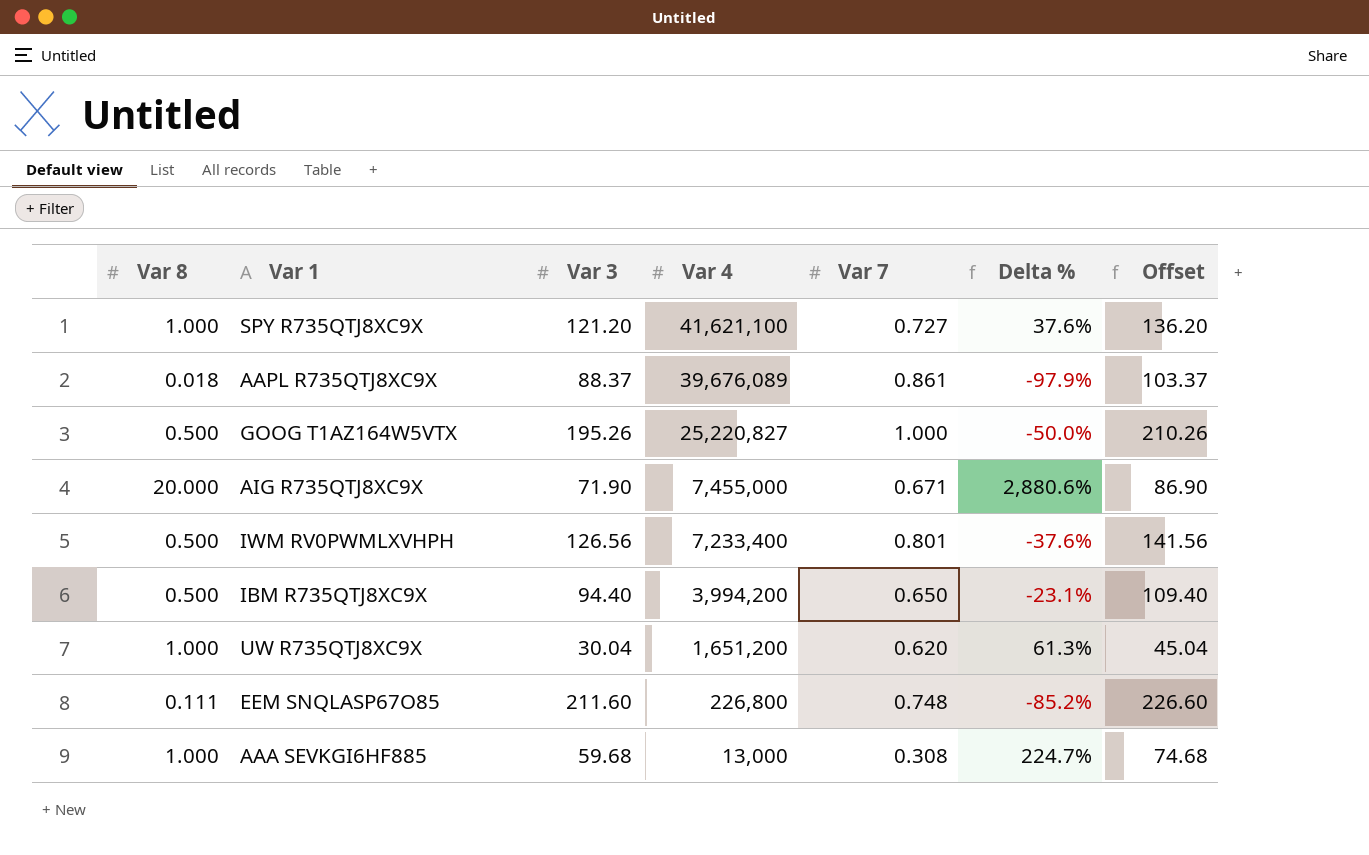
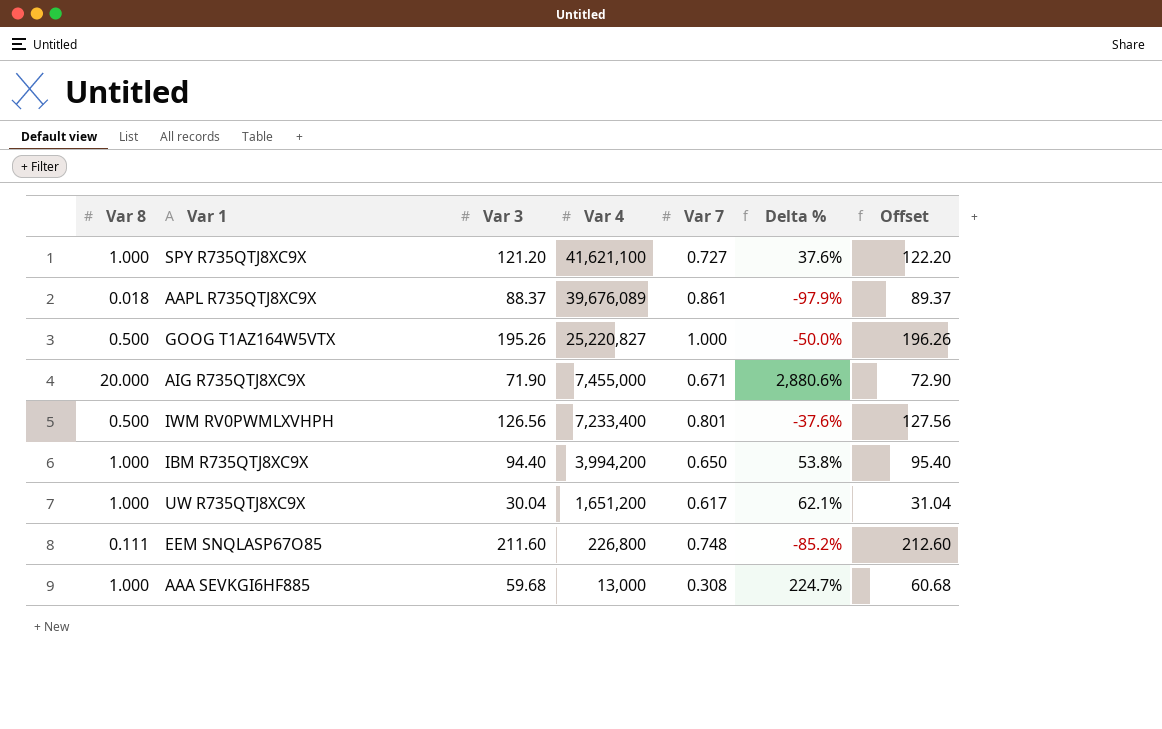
column Offset | formula: [Var 3] + 15 -> [Var 3] + 1
IBM R735QTJ8XC9X | Var 8: 0.500 -> 1.000
IBM R735QTJ8XC9X | Delta %: -23.1% -> 53.8%
UW R735QTJ8XC9X | Var 7: 0.620 -> 0.617
UW R735QTJ8XC9X | Delta %: 61.3% -> 62.1%

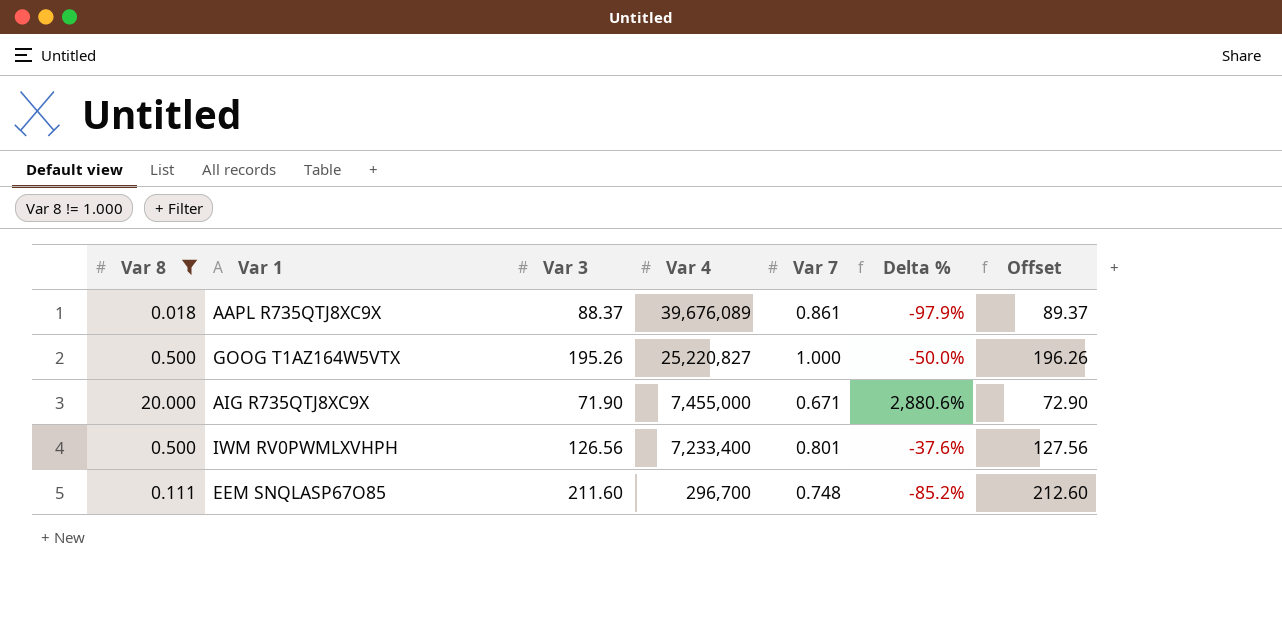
filter: none -> Var 8 != 1.000
EEM SNQLASP67O85 | Var 4: 226,800 -> 296,700

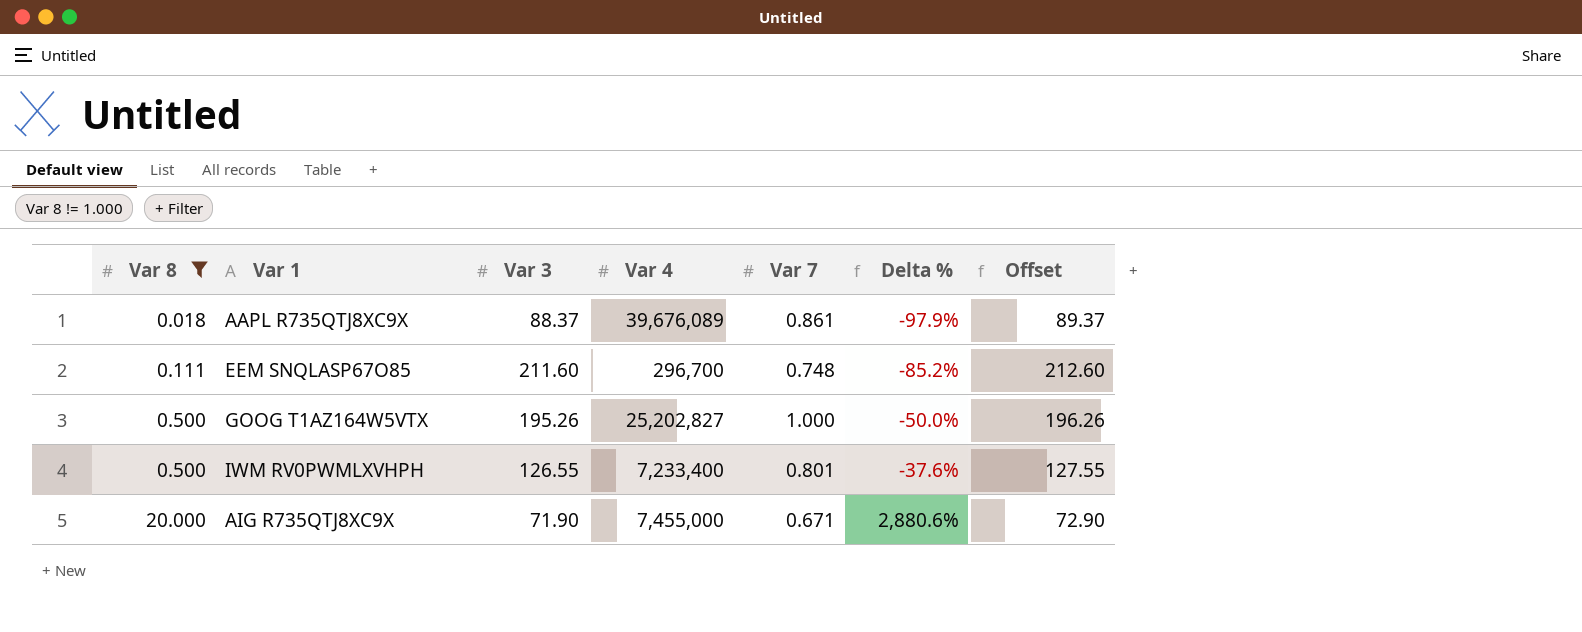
row order: Var 4 descending -> Var 8 ascending
GOOG T1AZ164W5VTX | Var 4: 25,220,827 -> 25,202,827
IWM RV0PWMLXVHPH | Var 3: 126.56 -> 126.55
IWM RV0PWMLXVHPH | Offset: 127.56 -> 127.55

